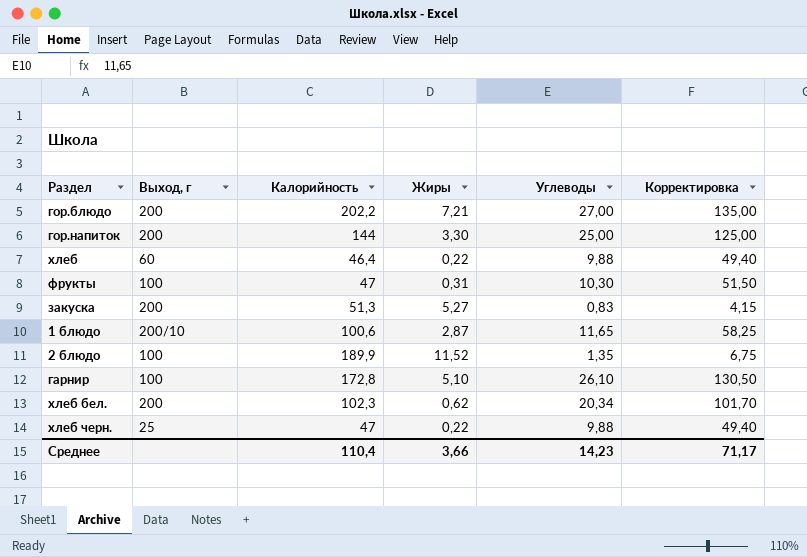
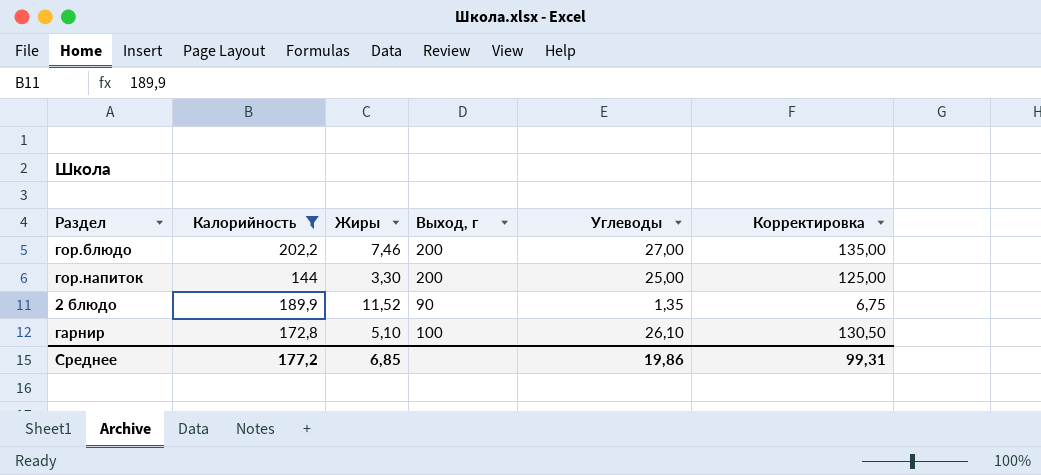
filter: none -> Калорийность >= 144
column Выход, г | position: 2 -> 4
гор.блюдо | Жиры: 7,21 -> 7,46
2 блюдо | Выход, г: 100 -> 90
Среднее | Калорийность: 110,4 -> 177,2
Среднее | Жиры: 3,66 -> 6,85
Среднее | Углеводы: 14,23 -> 19,86
Среднее | Корректировка: 71,17 -> 99,31

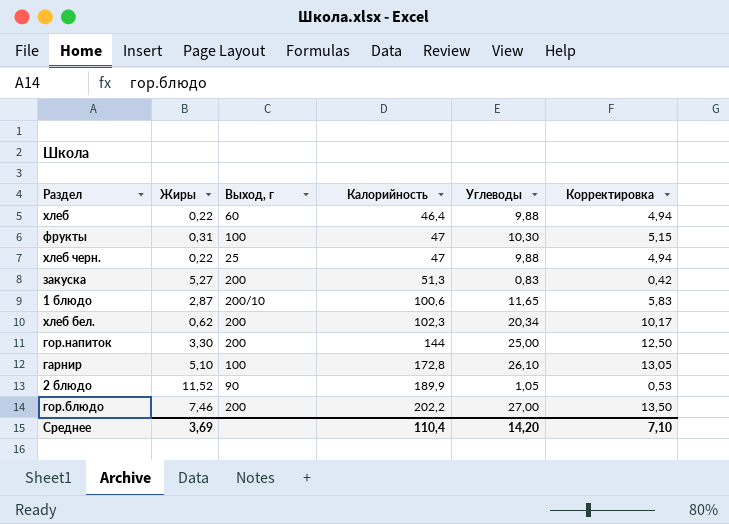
filter: Калорийность >= 144 -> none
row order: none -> Калорийность ascending
column Калорийность | position: 2 -> 4
column Корректировка | formula: [Углеводы] * 5 -> [Углеводы] * 0,5
2 блюдо | Углеводы: 1,35 -> 1,05
Среднее | Жиры: 6,85 -> 3,69
Среднее | Калорийность: 177,2 -> 110,4
Среднее | Углеводы: 19,86 -> 14,20
Среднее | Корректировка: 99,31 -> 7,10

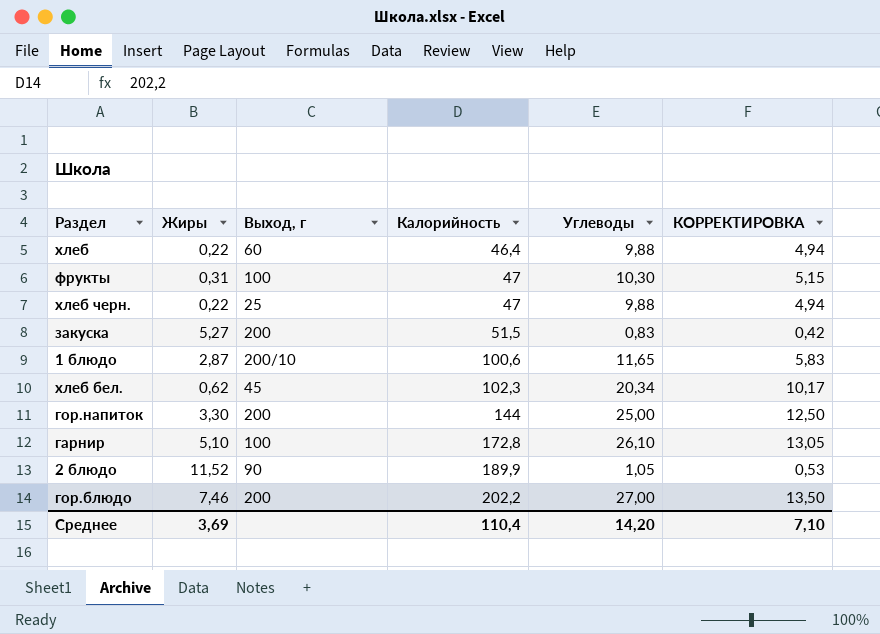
column name: Корректировка -> КОРРЕКТИРОВКА
закуска | Калорийность: 51,3 -> 51,5
хлеб бел. | Выход, г: 200 -> 45

